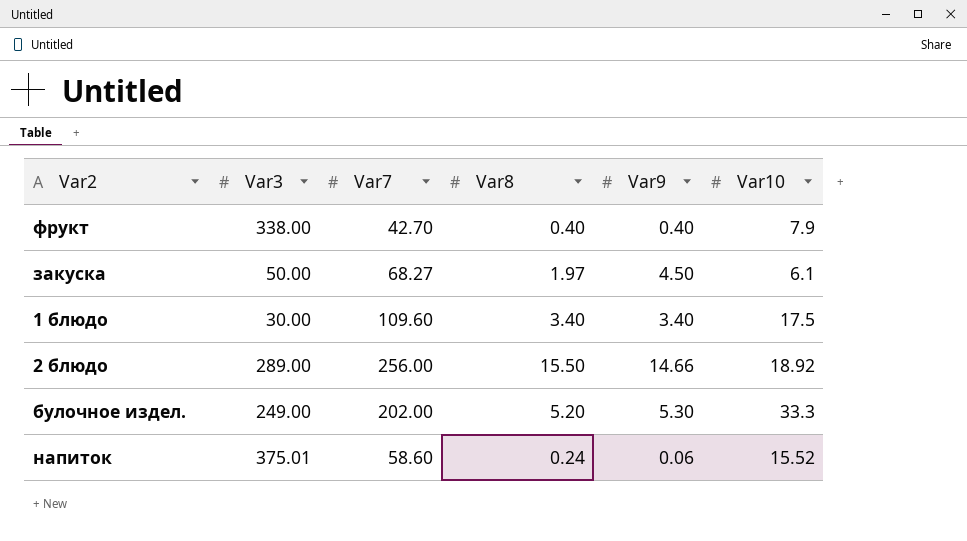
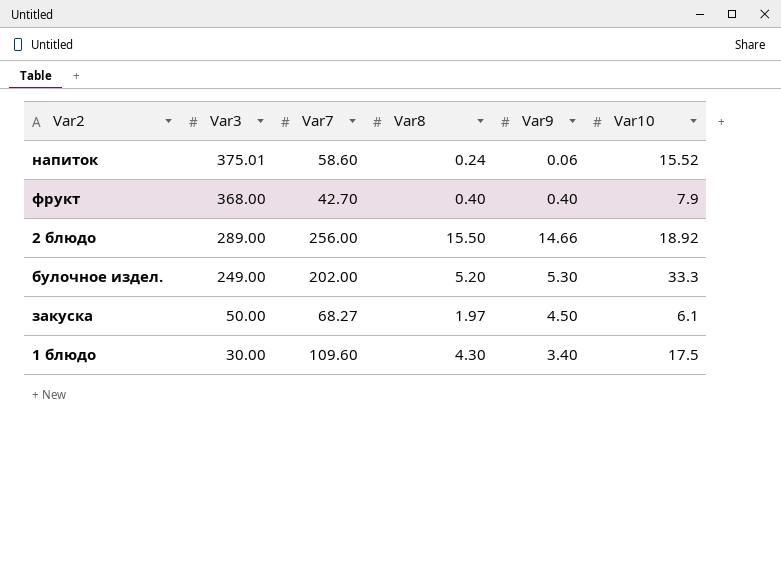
row order: none -> Var3 descending
фрукт | Var3: 338.00 -> 368.00
1 блюдо | Var8: 3.40 -> 4.30

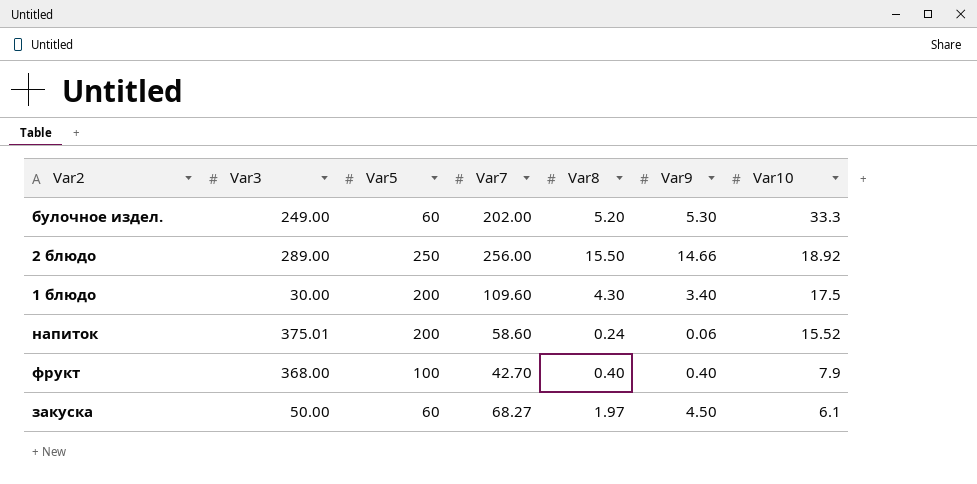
row order: Var3 descending -> Var10 descending
column Var5 | position: none -> 3

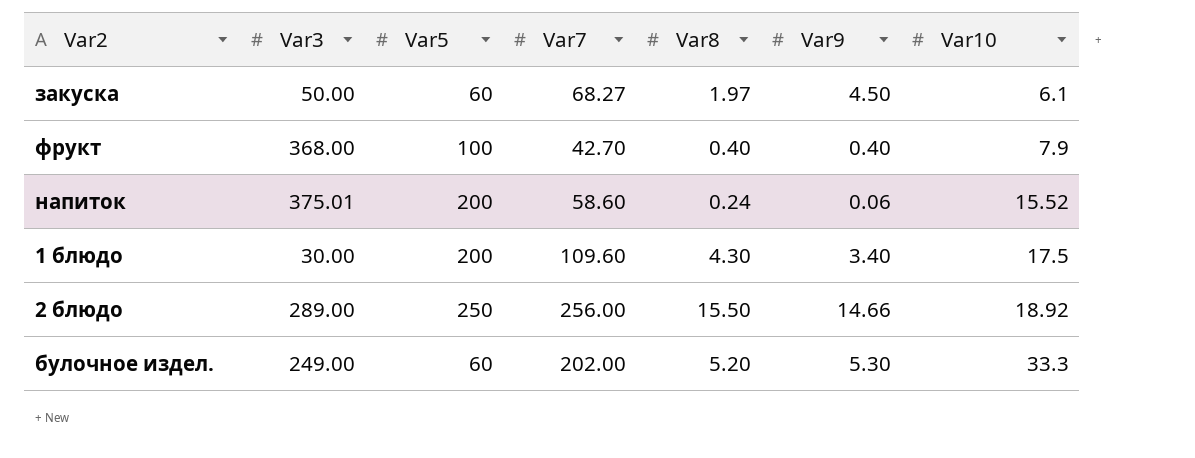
row order: Var10 descending -> Var10 ascending

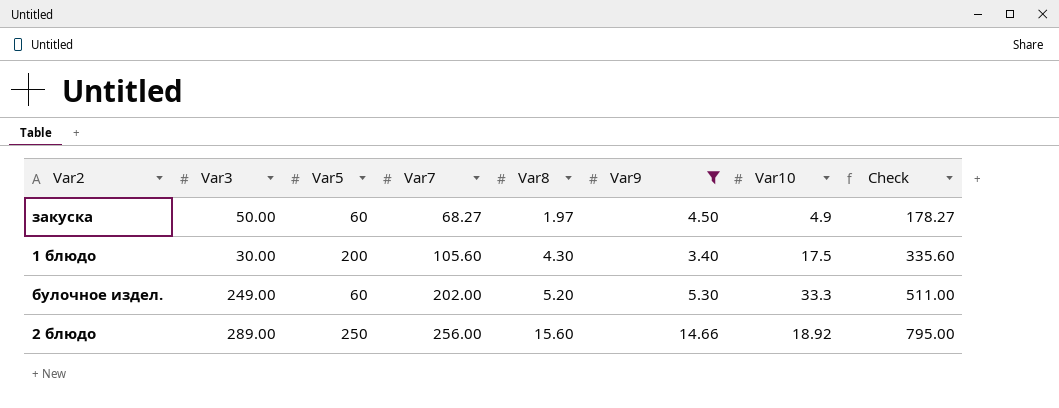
filter: none -> Var9 >= 3.40
row order: Var10 ascending -> Var7 ascending
column Check | formula: none -> [Var3] + [Var5] + [Var7]
закуска | Var10: 6.1 -> 4.9
1 блюдо | Var7: 109.60 -> 105.60
2 блюдо | Var8: 15.50 -> 15.60

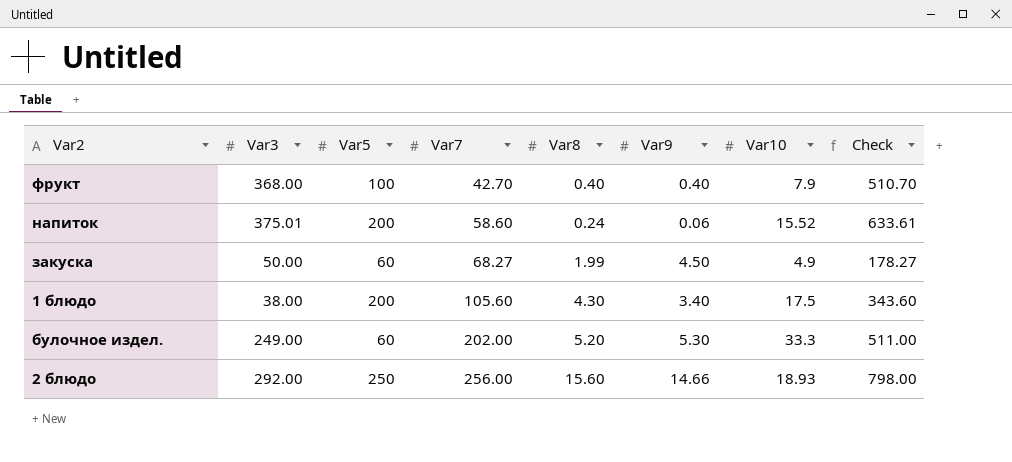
filter: Var9 >= 3.40 -> none
закуска | Var8: 1.97 -> 1.99
1 блюдо | Var3: 30.00 -> 38.00
1 блюдо | Check: 335.60 -> 343.60
2 блюдо | Var3: 289.00 -> 292.00
2 блюдо | Var10: 18.92 -> 18.93
2 блюдо | Check: 795.00 -> 798.00

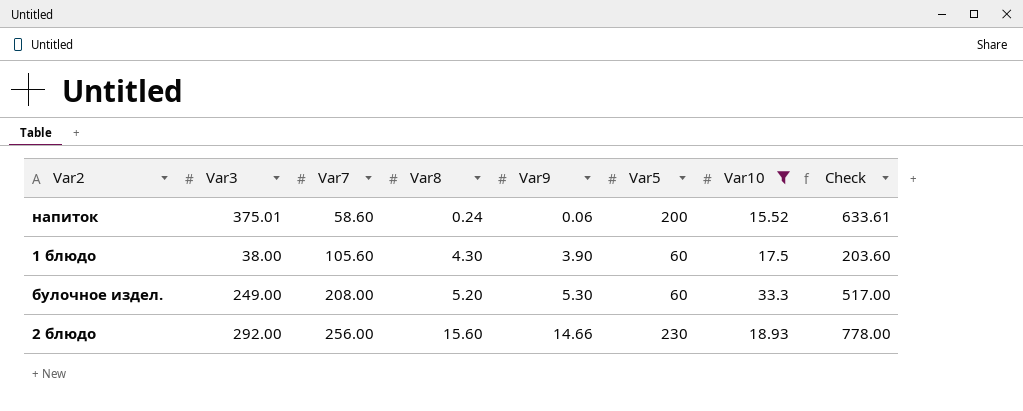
filter: none -> Var10 >= 15.52
column Var5 | position: 3 -> 6
1 блюдо | Var9: 3.40 -> 3.90
1 блюдо | Var5: 200 -> 60
1 блюдо | Check: 343.60 -> 203.60
булочное издел. | Var7: 202.00 -> 208.00
булочное издел. | Check: 511.00 -> 517.00
2 блюдо | Var5: 250 -> 230
2 блюдо | Check: 798.00 -> 778.00

